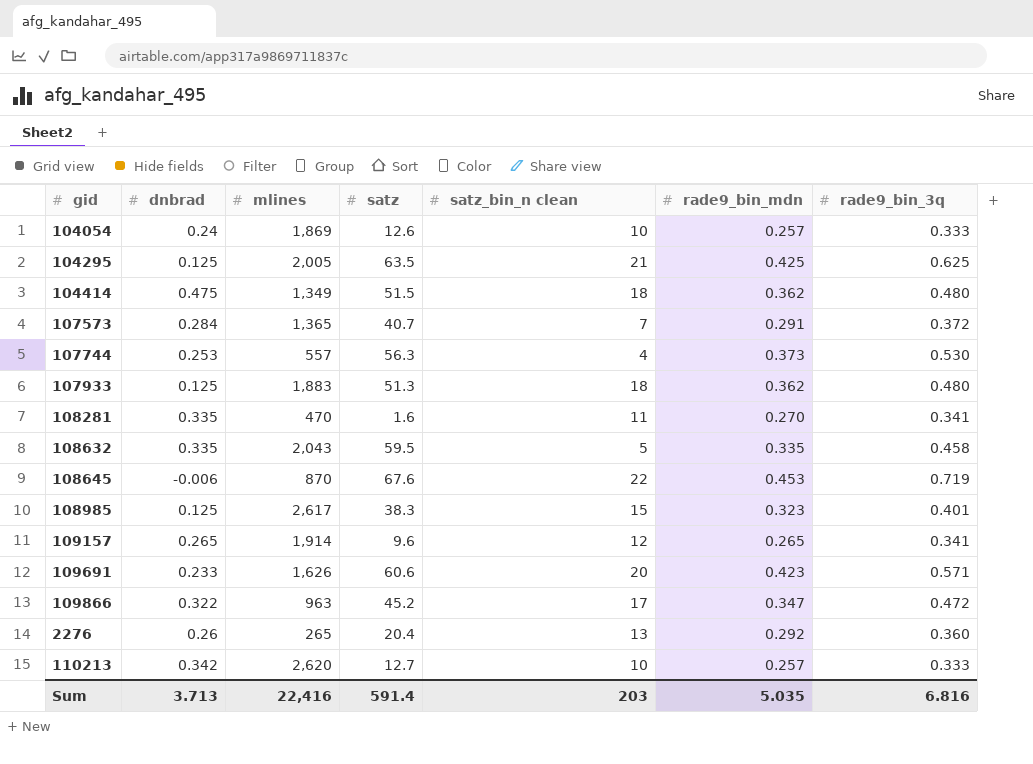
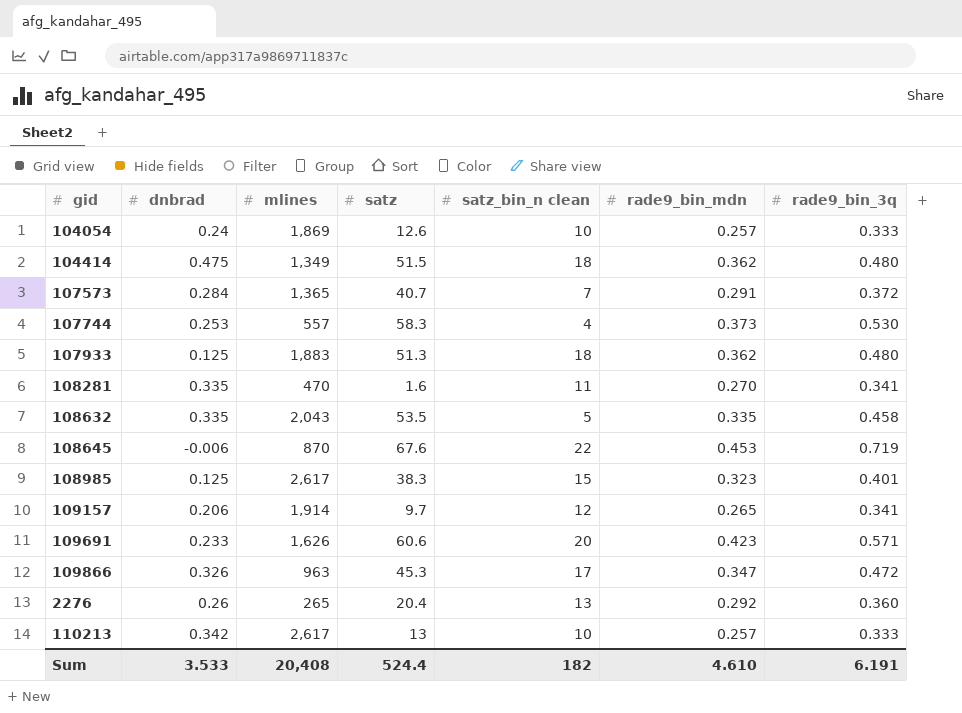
row 104295: 0.125 | 2,005 | 63.5 | 21 | 0.425 | 0.625 -> none
107744 | satz: 56.3 -> 58.3
108632 | satz: 59.5 -> 53.5
109157 | dnbrad: 0.265 -> 0.206
109157 | satz: 9.6 -> 9.7
109866 | dnbrad: 0.322 -> 0.326
109866 | satz: 45.2 -> 45.3
110213 | mlines: 2,620 -> 2,617
110213 | satz: 12.7 -> 13
Sum | dnbrad: 3.713 -> 3.533
Sum | mlines: 22,416 -> 20,408
Sum | satz: 591.4 -> 524.4
Sum | satz_bin_n clean: 203 -> 182
Sum | rade9_bin_mdn: 5.035 -> 4.610
Sum | rade9_bin_3q: 6.816 -> 6.191

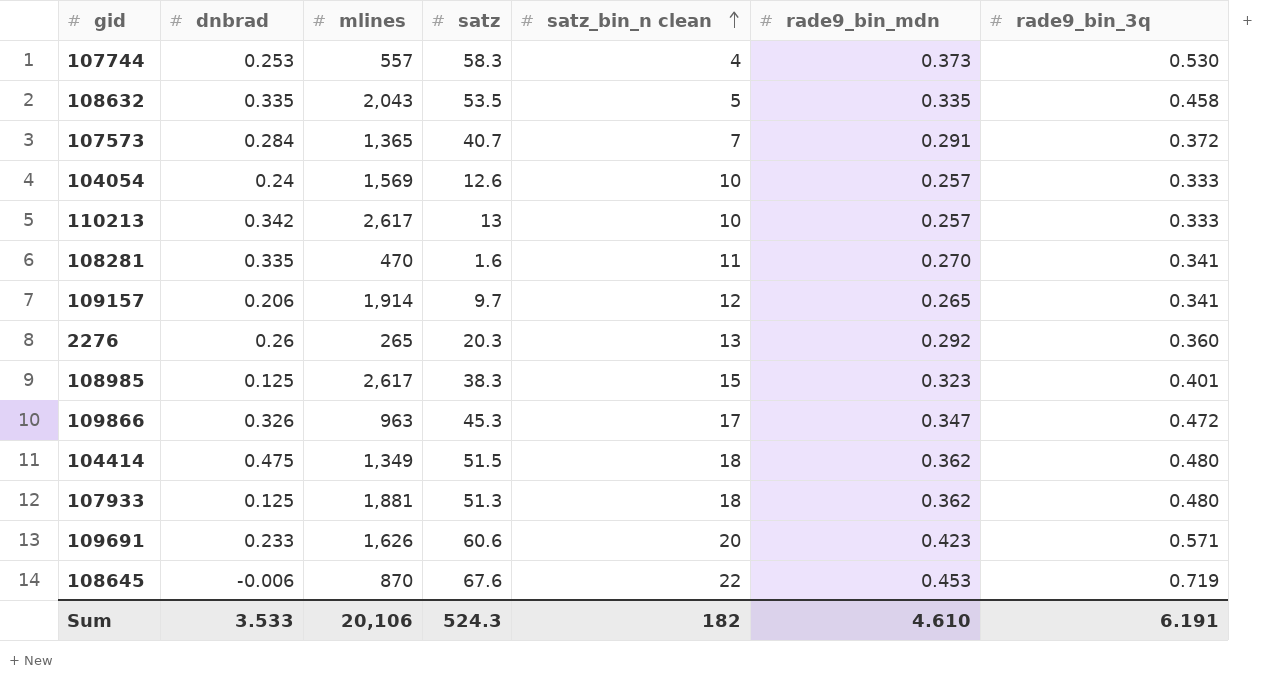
row order: none -> satz_bin_n clean ascending
104054 | mlines: 1,869 -> 1,569
2276 | satz: 20.4 -> 20.3
107933 | mlines: 1,883 -> 1,881
Sum | mlines: 20,408 -> 20,106
Sum | satz: 524.4 -> 524.3

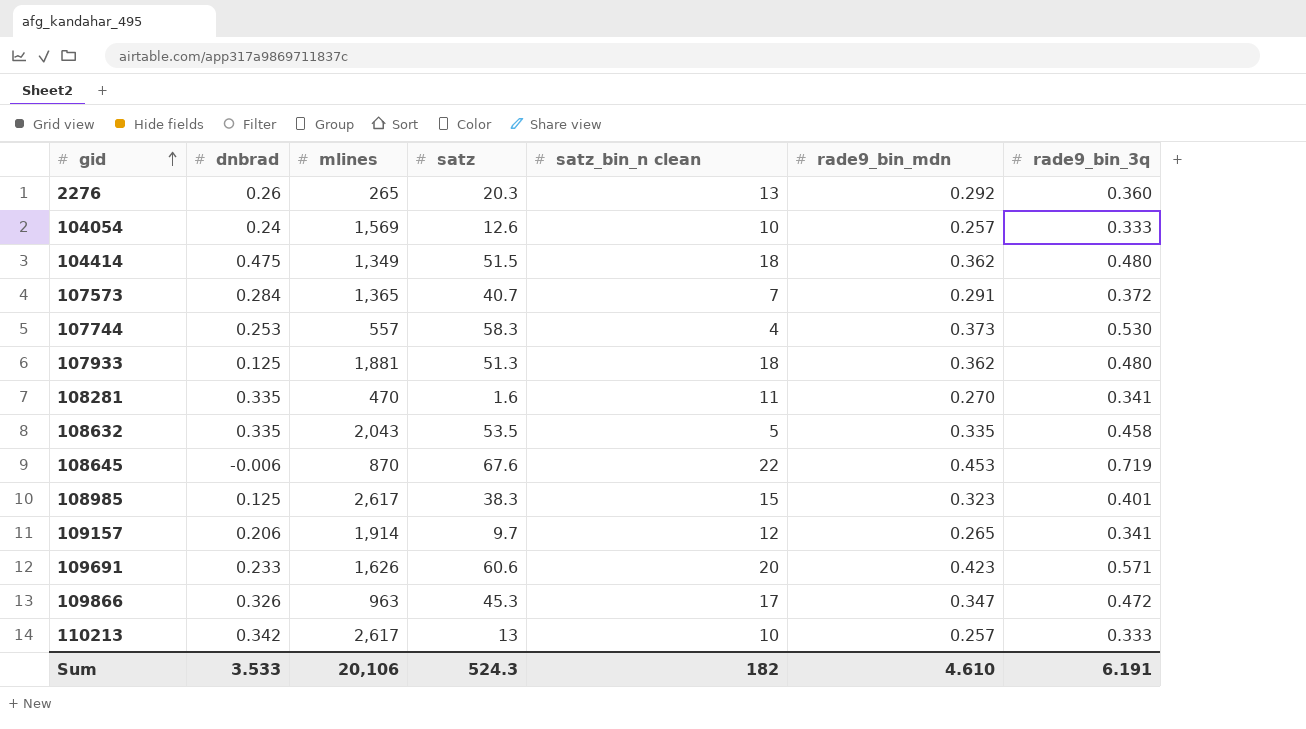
row order: satz_bin_n clean ascending -> gid ascending

